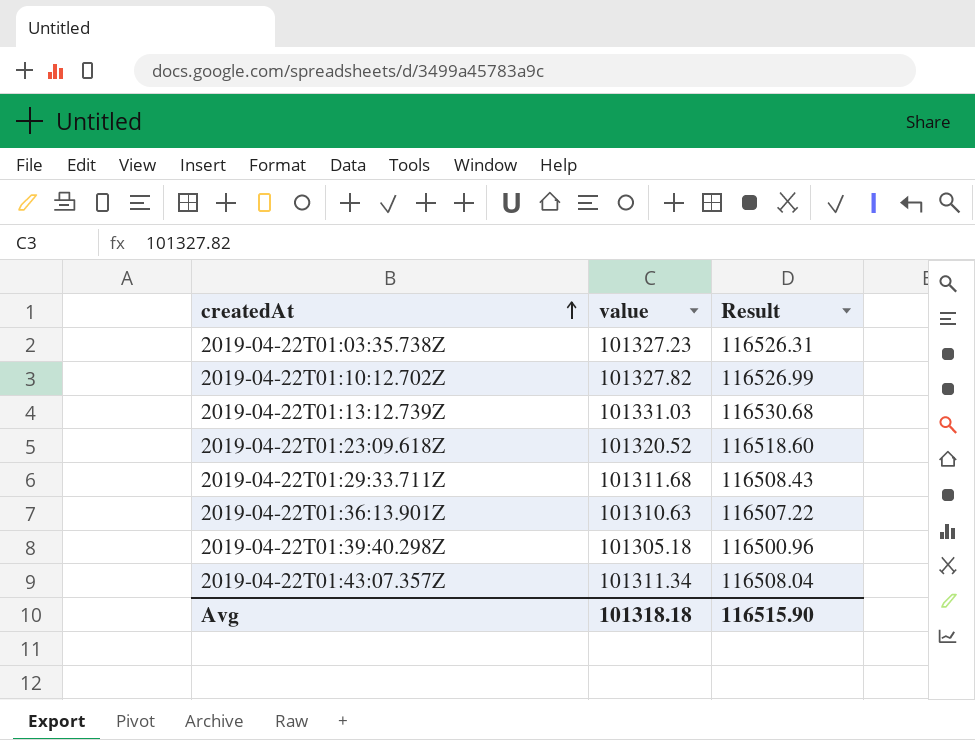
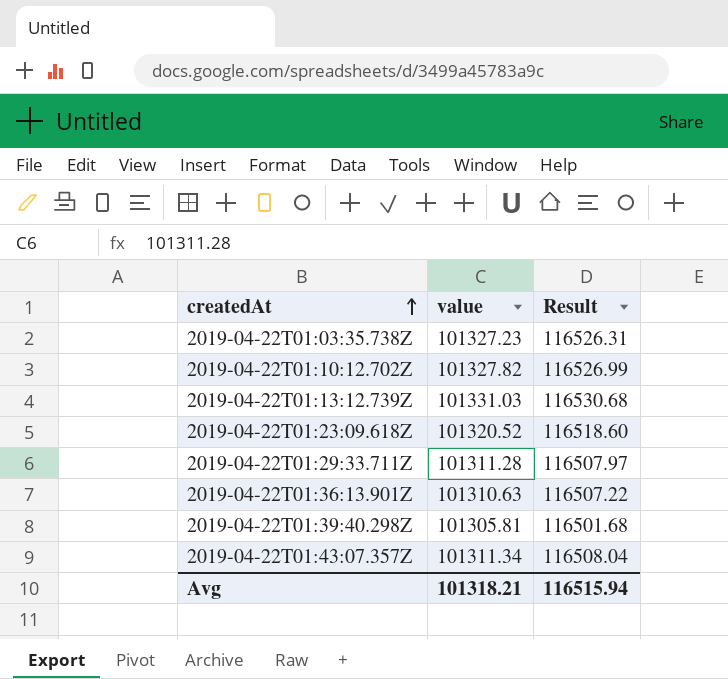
2019-04-22T01:29:33.711Z | value: 101311.68 -> 101311.28
2019-04-22T01:29:33.711Z | Result: 116508.43 -> 116507.97
2019-04-22T01:39:40.298Z | value: 101305.18 -> 101305.81
2019-04-22T01:39:40.298Z | Result: 116500.96 -> 116501.68
Avg | value: 101318.18 -> 101318.21
Avg | Result: 116515.90 -> 116515.94

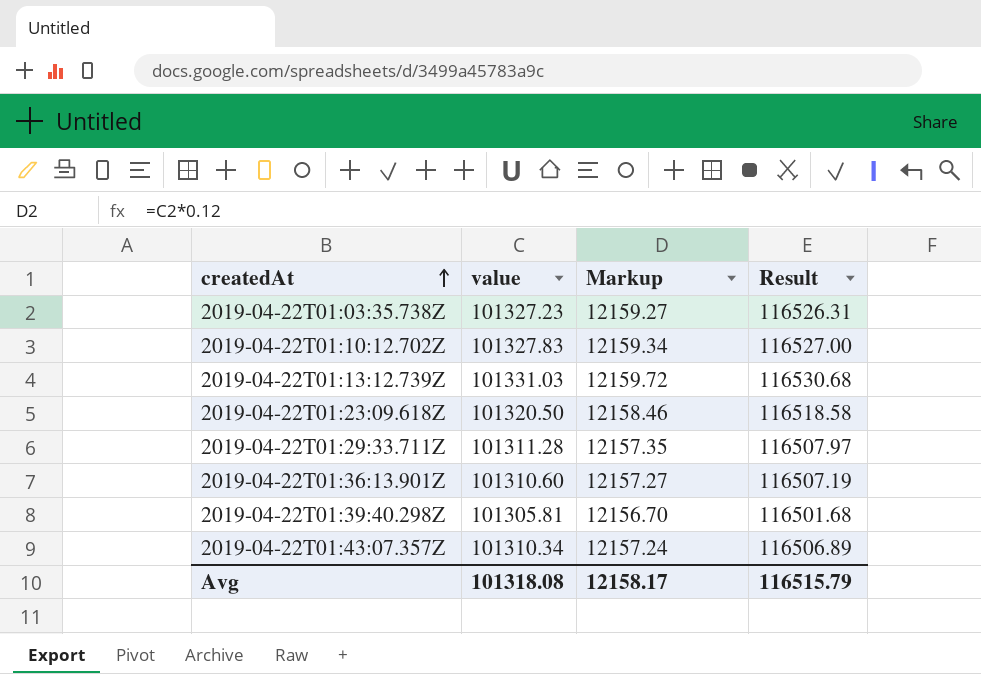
column Markup | formula: none -> [value] * 0.12
2019-04-22T01:10:12.702Z | value: 101327.82 -> 101327.83
2019-04-22T01:10:12.702Z | Result: 116526.99 -> 116527.00
2019-04-22T01:23:09.618Z | value: 101320.52 -> 101320.50
2019-04-22T01:23:09.618Z | Result: 116518.60 -> 116518.58
2019-04-22T01:36:13.901Z | value: 101310.63 -> 101310.60
2019-04-22T01:36:13.901Z | Result: 116507.22 -> 116507.19
2019-04-22T01:43:07.357Z | value: 101311.34 -> 101310.34
2019-04-22T01:43:07.357Z | Result: 116508.04 -> 116506.89
Avg | value: 101318.21 -> 101318.08
Avg | Result: 116515.94 -> 116515.79

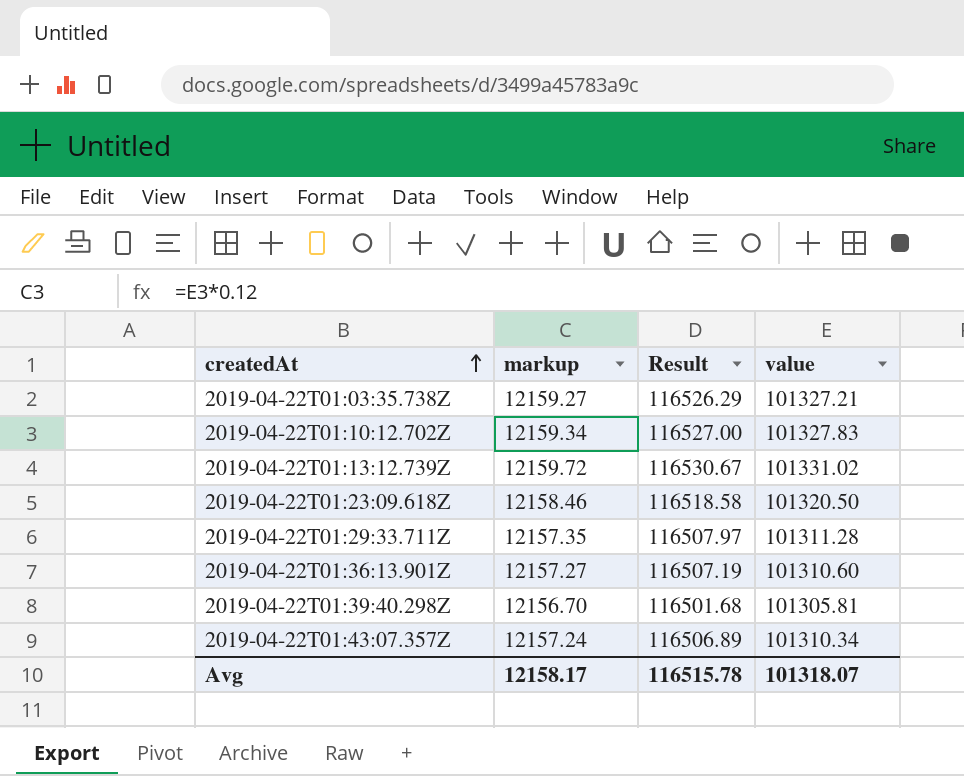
column name: Markup -> markup
column value | position: 2 -> 4
2019-04-22T01:03:35.738Z | Result: 116526.31 -> 116526.29
2019-04-22T01:03:35.738Z | value: 101327.23 -> 101327.21
2019-04-22T01:13:12.739Z | Result: 116530.68 -> 116530.67
2019-04-22T01:13:12.739Z | value: 101331.03 -> 101331.02
Avg | Result: 116515.79 -> 116515.78
Avg | value: 101318.08 -> 101318.07

